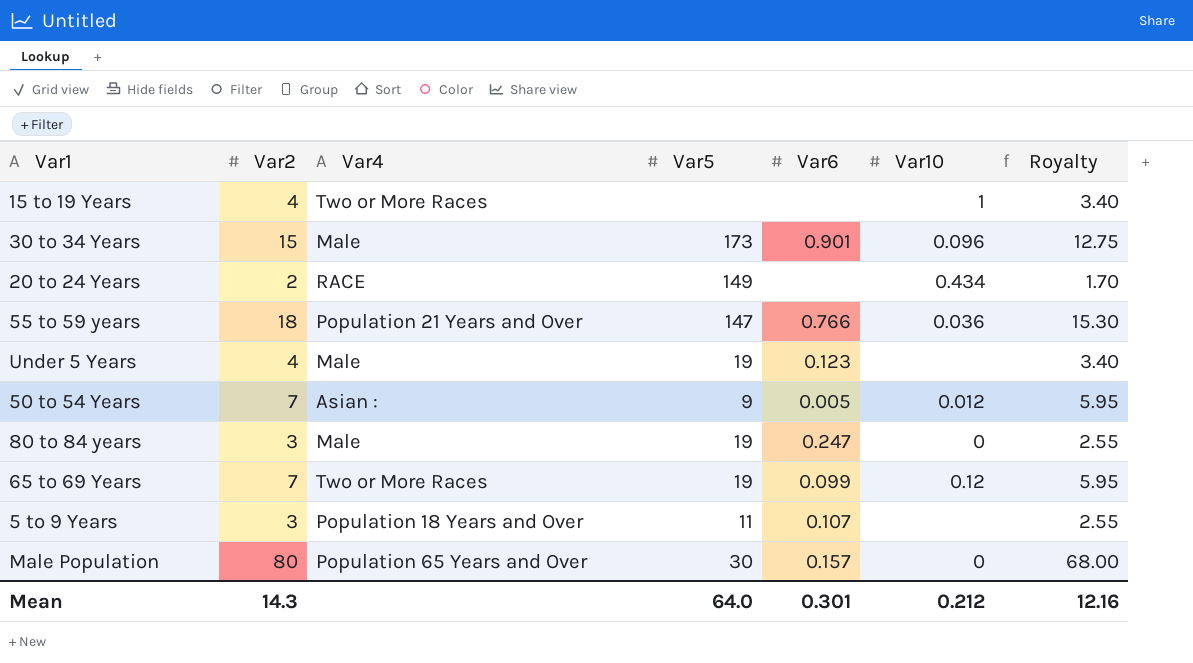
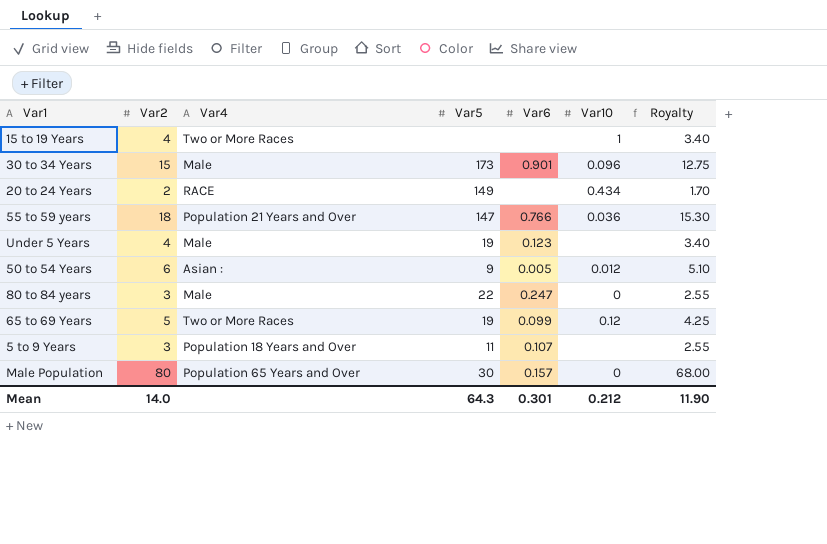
50 to 54 Years | Var2: 7 -> 6
50 to 54 Years | Royalty: 5.95 -> 5.10
80 to 84 years | Var5: 19 -> 22
65 to 69 Years | Var2: 7 -> 5
65 to 69 Years | Royalty: 5.95 -> 4.25
Mean | Var2: 14.3 -> 14.0
Mean | Var5: 64.0 -> 64.3
Mean | Royalty: 12.16 -> 11.90

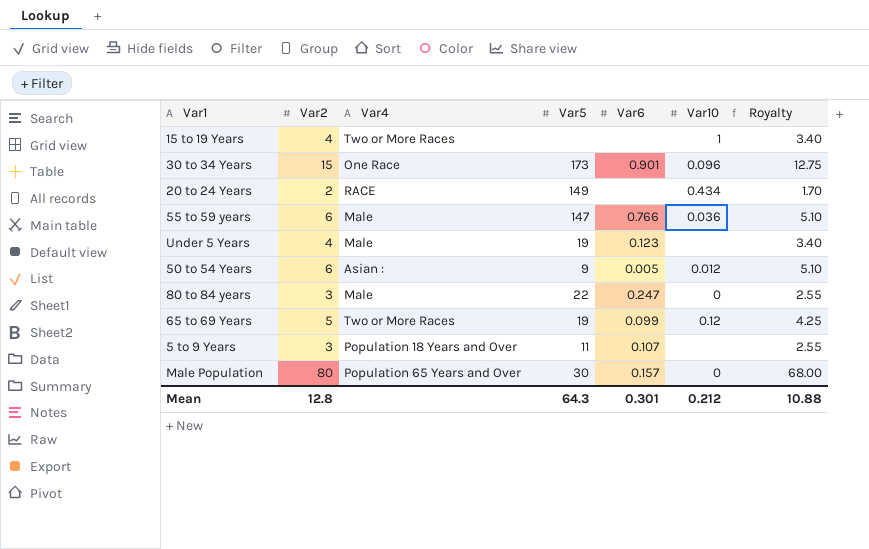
30 to 34 Years | Var4: Male -> One Race
55 to 59 years | Var2: 18 -> 6
55 to 59 years | Var4: Population 21 Years and Over -> Male
55 to 59 years | Royalty: 15.30 -> 5.10
Mean | Var2: 14.0 -> 12.8
Mean | Royalty: 11.90 -> 10.88

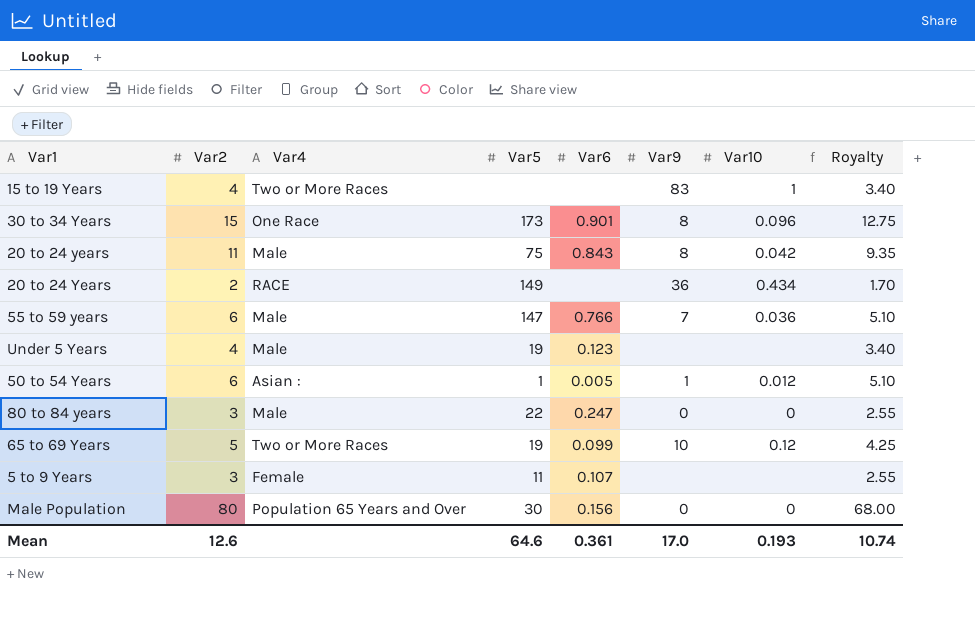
column Var9 | position: none -> 6
row 20 to 24 years: none -> 11 | Male | 75 | 0.843 | 8 | 0.042 | 9.35
50 to 54 Years | Var5: 9 -> 1
5 to 9 Years | Var4: Population 18 Years and Over -> Female
Male Population | Var6: 0.157 -> 0.156
Mean | Var2: 12.8 -> 12.6
Mean | Var5: 64.3 -> 64.6
Mean | Var6: 0.301 -> 0.361
Mean | Var10: 0.212 -> 0.193
Mean | Royalty: 10.88 -> 10.74

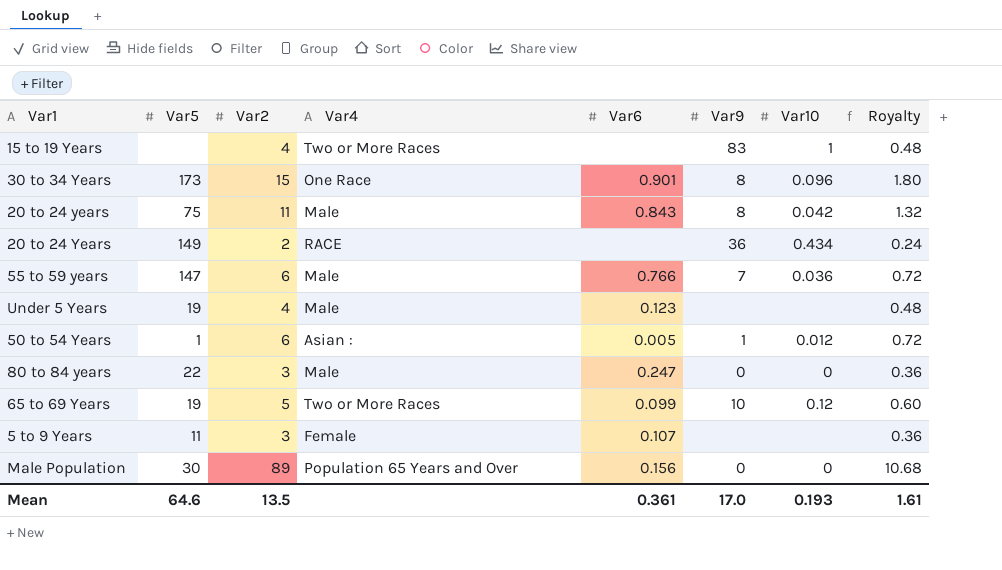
column Var5 | position: 4 -> 2
column Royalty | formula: [Var2] * 0.85 -> [Var2] * 0.12
Male Population | Var2: 80 -> 89
Mean | Var2: 12.6 -> 13.5
Mean | Royalty: 10.74 -> 1.61

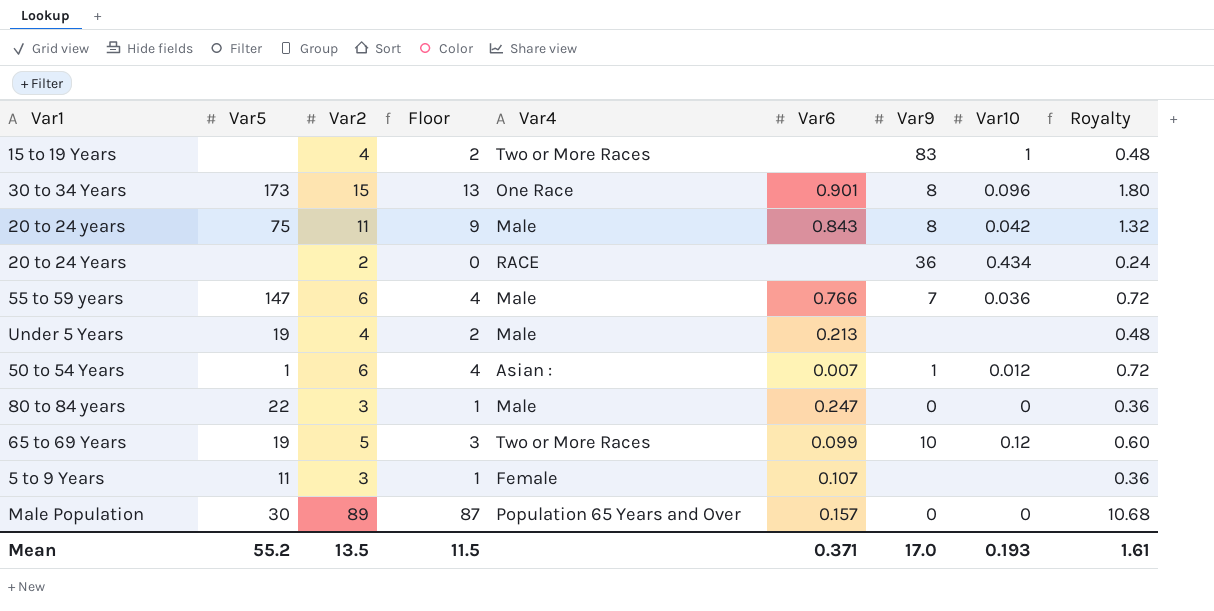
column Floor | formula: none -> [Var2] - 2
20 to 24 Years | Var5: 149 -> none
Under 5 Years | Var6: 0.123 -> 0.213
50 to 54 Years | Var6: 0.005 -> 0.007
Male Population | Var6: 0.156 -> 0.157
Mean | Var5: 64.6 -> 55.2
Mean | Var6: 0.361 -> 0.371

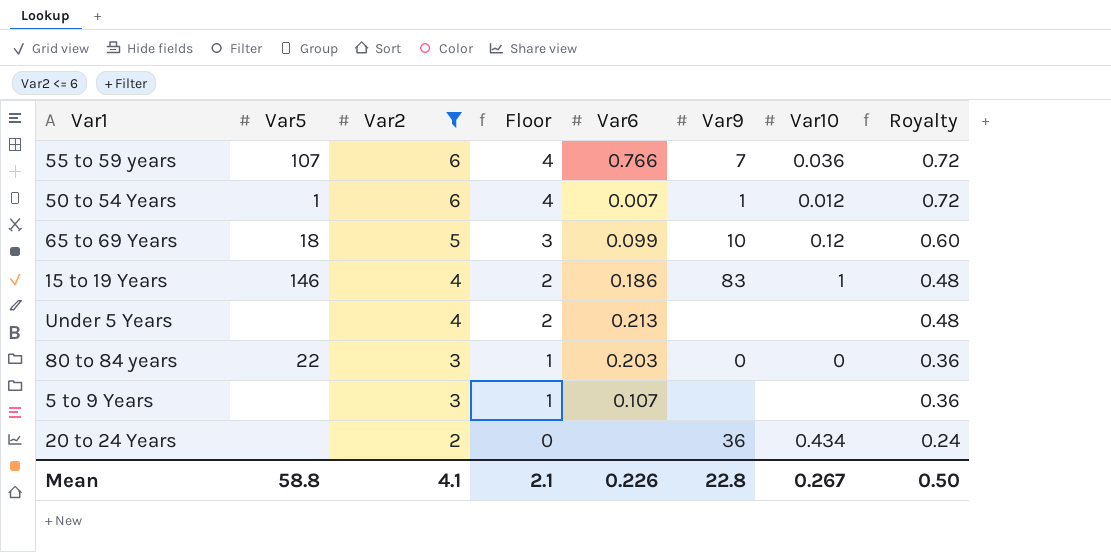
filter: none -> Var2 <= 6
row order: none -> Var2 descending
column Var4 | position: 5 -> none
55 to 59 years | Var5: 147 -> 107
65 to 69 Years | Var5: 19 -> 18
15 to 19 Years | Var5: none -> 146
15 to 19 Years | Var6: none -> 0.186
Under 5 Years | Var5: 19 -> none
80 to 84 years | Var6: 0.247 -> 0.203
5 to 9 Years | Var5: 11 -> none
Mean | Var5: 55.2 -> 58.8
Mean | Var2: 13.5 -> 4.1
Mean | Floor: 11.5 -> 2.1
Mean | Var6: 0.371 -> 0.226
Mean | Var9: 17.0 -> 22.8
Mean | Var10: 0.193 -> 0.267
Mean | Royalty: 1.61 -> 0.50

